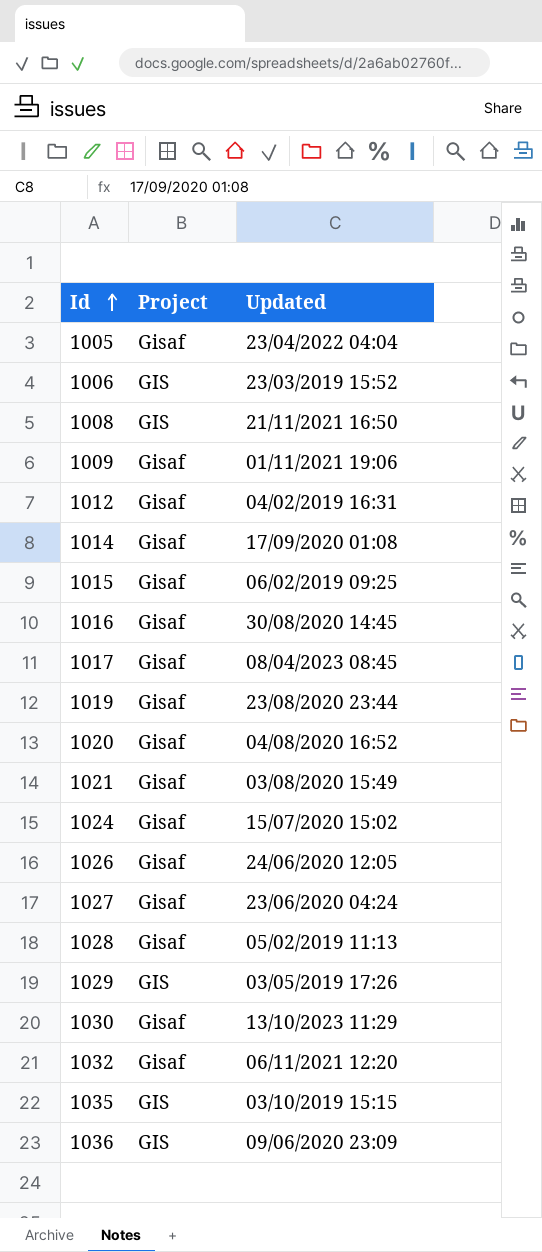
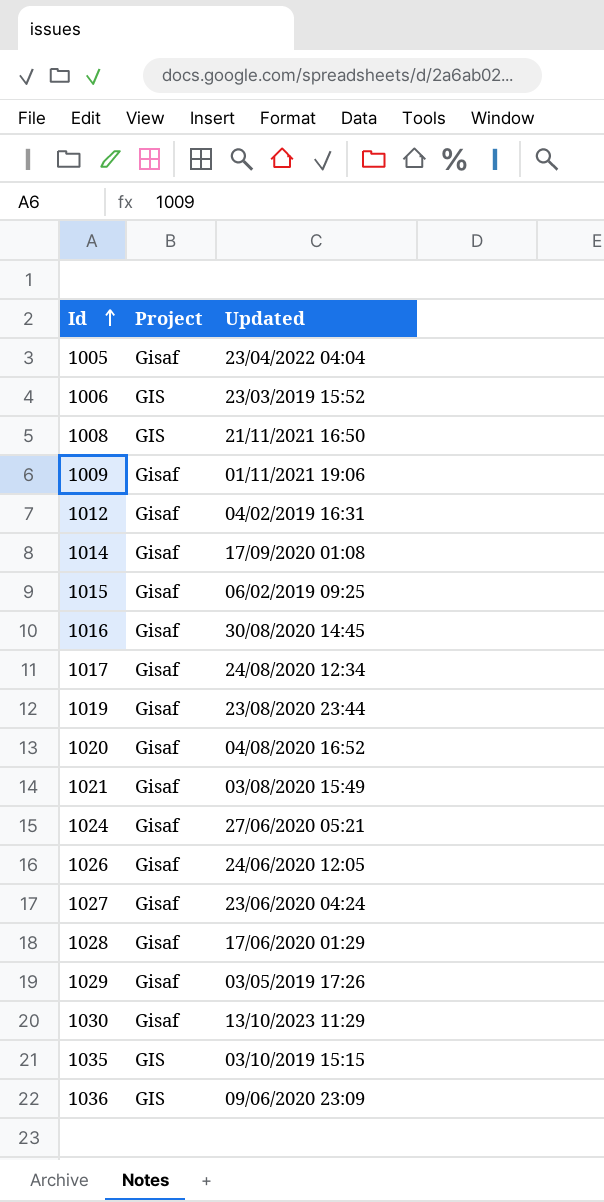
row 1032: Gisaf | 06/11/2021 12:20 -> none
1017 | Updated: 08/04/2023 08:45 -> 24/08/2020 12:34
1024 | Updated: 15/07/2020 15:02 -> 27/06/2020 05:21
1028 | Updated: 05/02/2019 11:13 -> 17/06/2020 01:29
1029 | Project: GIS -> Gisaf

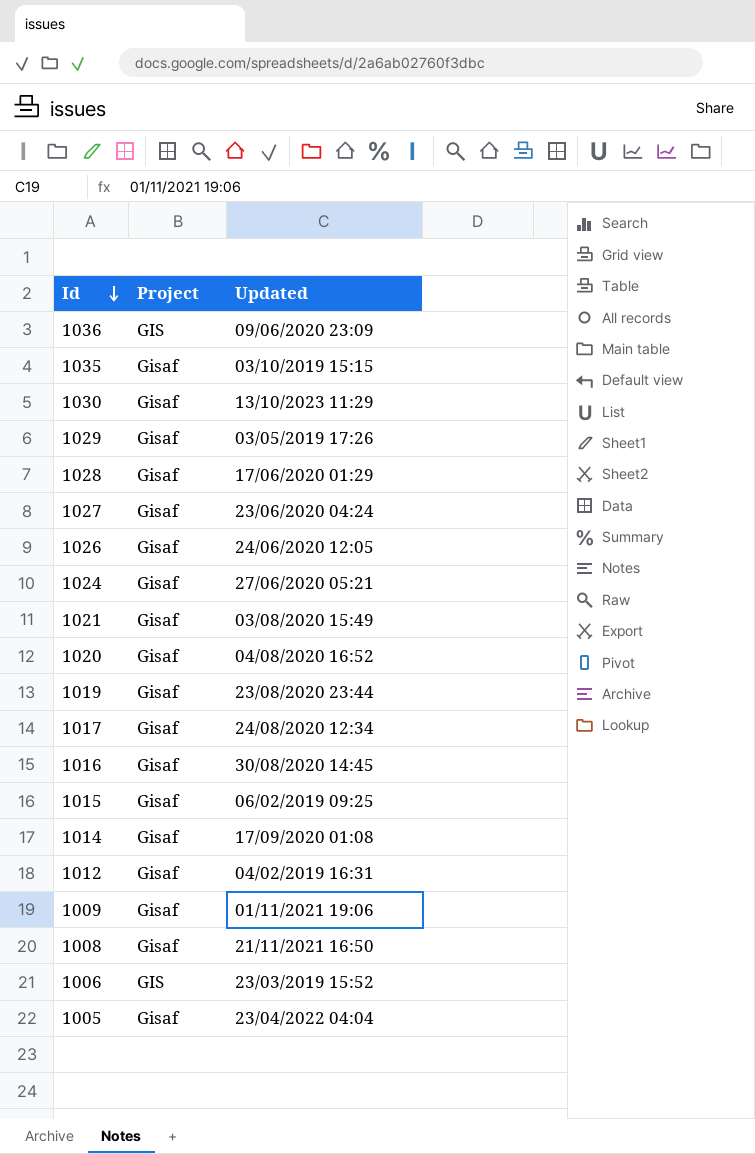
row order: Id ascending -> Id descending
1035 | Project: GIS -> Gisaf
1008 | Project: GIS -> Gisaf

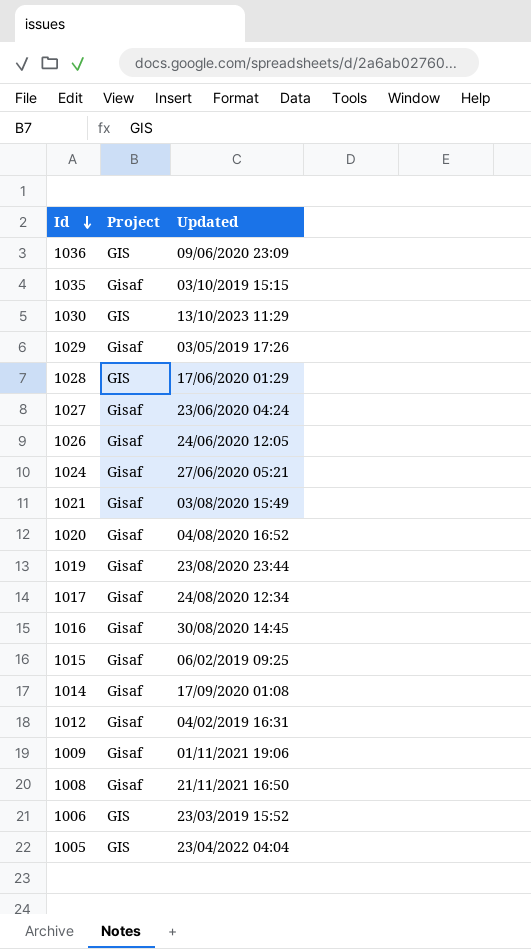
1030 | Project: Gisaf -> GIS
1028 | Project: Gisaf -> GIS
1005 | Project: Gisaf -> GIS

